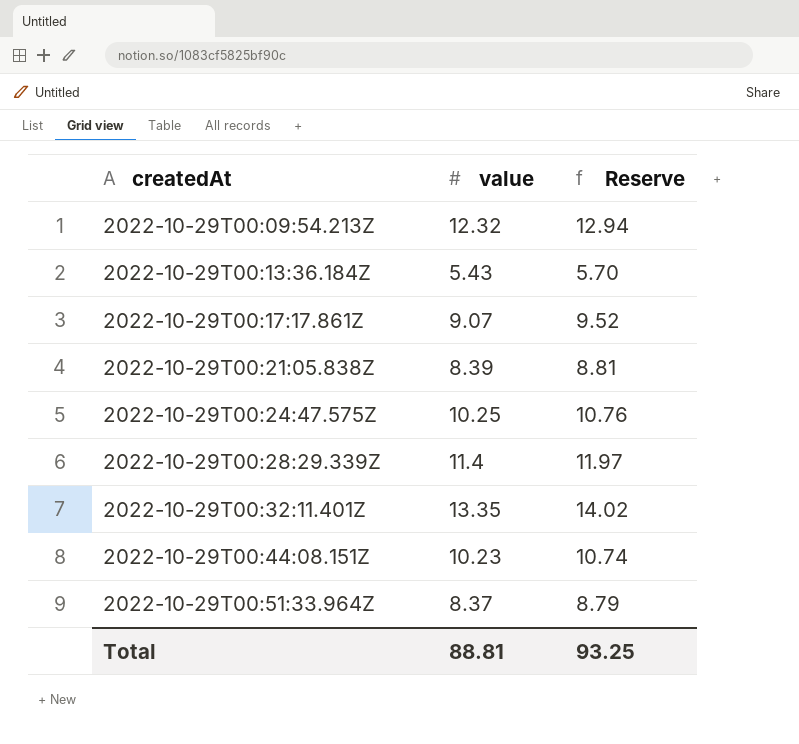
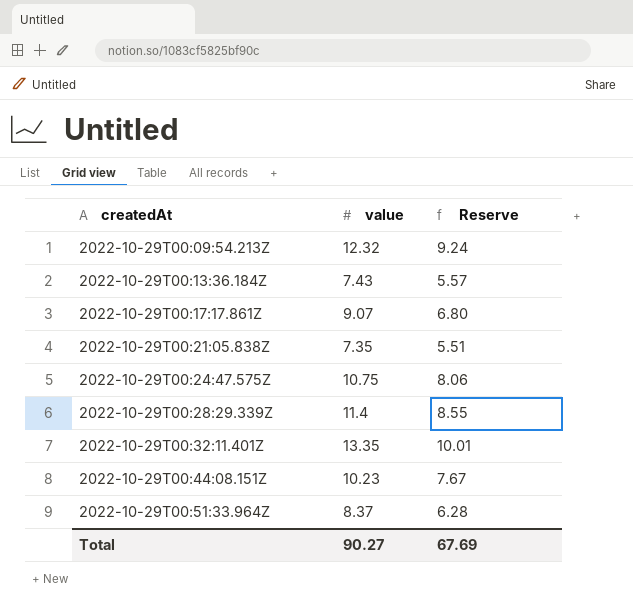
column Reserve | formula: [value] * 1.05 -> [value] * 0.75
2022-10-29T00:13:36.184Z | value: 5.43 -> 7.43
2022-10-29T00:21:05.838Z | value: 8.39 -> 7.35
2022-10-29T00:24:47.575Z | value: 10.25 -> 10.75
Total | value: 88.81 -> 90.27
Total | Reserve: 93.25 -> 67.69

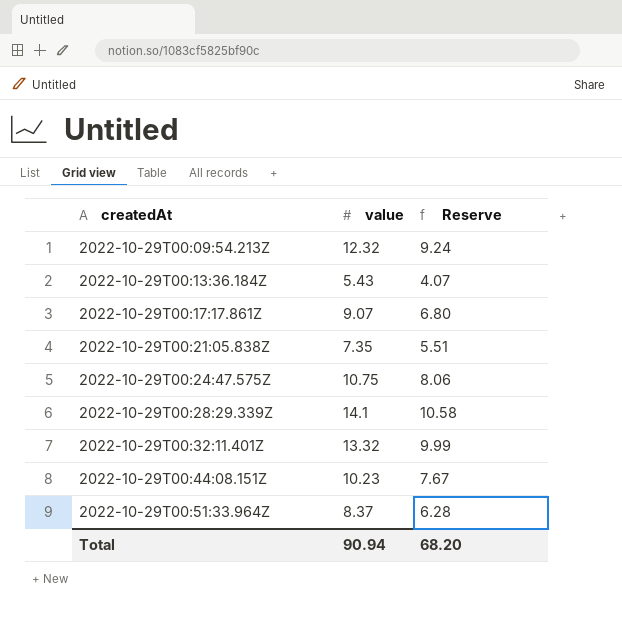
2022-10-29T00:13:36.184Z | value: 7.43 -> 5.43
2022-10-29T00:13:36.184Z | Reserve: 5.57 -> 4.07
2022-10-29T00:28:29.339Z | value: 11.4 -> 14.1
2022-10-29T00:28:29.339Z | Reserve: 8.55 -> 10.58
2022-10-29T00:32:11.401Z | value: 13.35 -> 13.32
2022-10-29T00:32:11.401Z | Reserve: 10.01 -> 9.99
Total | value: 90.27 -> 90.94
Total | Reserve: 67.69 -> 68.20

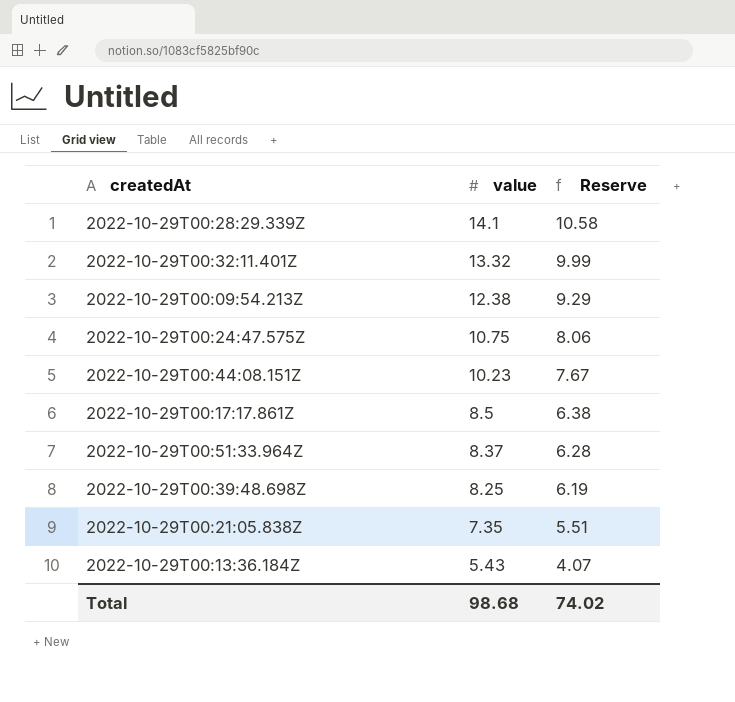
row order: createdAt ascending -> value descending
2022-10-29T00:09:54.213Z | value: 12.32 -> 12.38
2022-10-29T00:09:54.213Z | Reserve: 9.24 -> 9.29
2022-10-29T00:17:17.861Z | value: 9.07 -> 8.5
2022-10-29T00:17:17.861Z | Reserve: 6.80 -> 6.38
row 2022-10-29T00:39:48.698Z: none -> 8.25 | 6.19
Total | value: 90.94 -> 98.68
Total | Reserve: 68.20 -> 74.02

